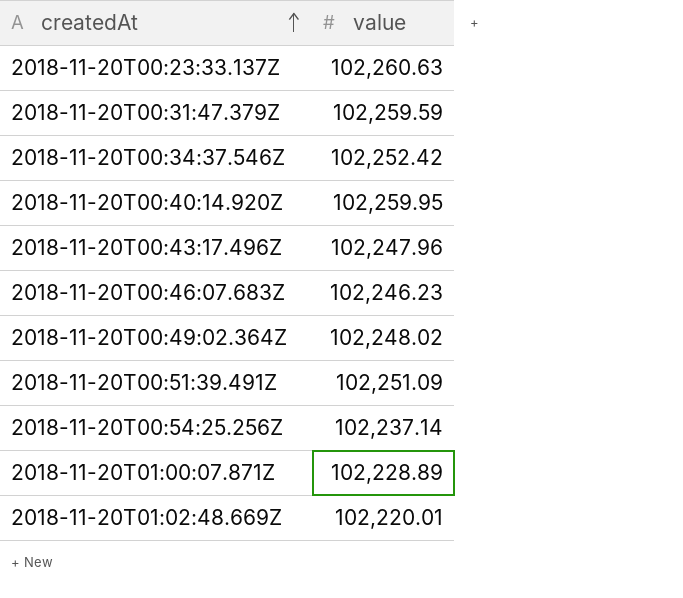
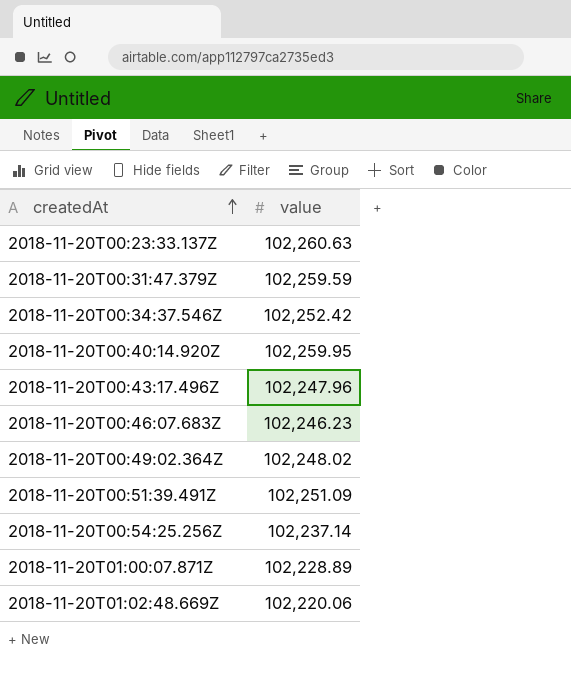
2018-11-20T01:02:48.669Z | value: 102,220.01 -> 102,220.06

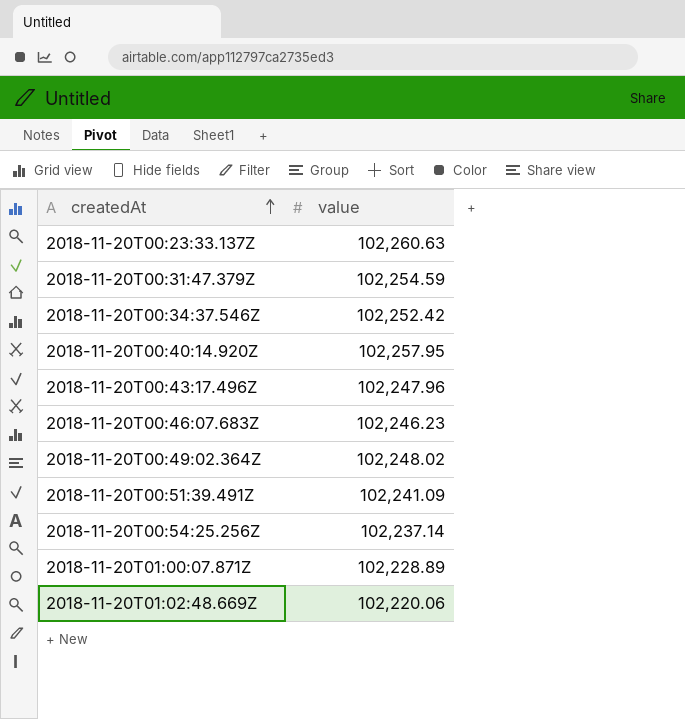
2018-11-20T00:31:47.379Z | value: 102,259.59 -> 102,254.59
2018-11-20T00:40:14.920Z | value: 102,259.95 -> 102,257.95
2018-11-20T00:51:39.491Z | value: 102,251.09 -> 102,241.09

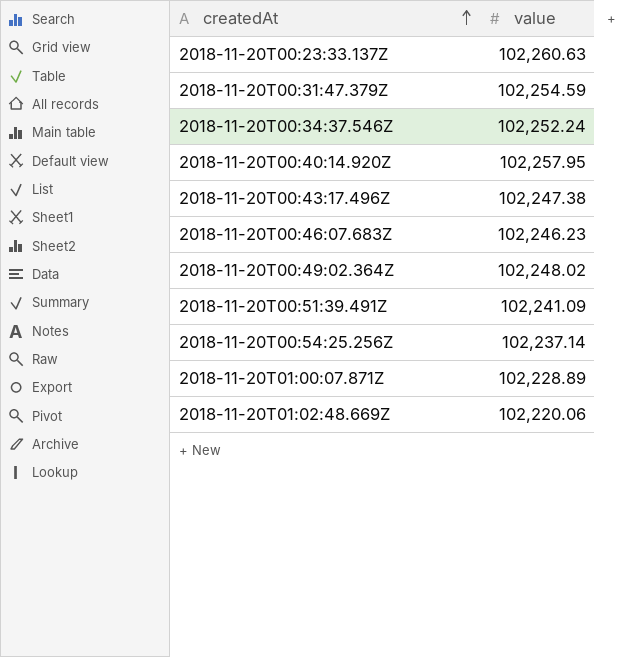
2018-11-20T00:34:37.546Z | value: 102,252.42 -> 102,252.24
2018-11-20T00:43:17.496Z | value: 102,247.96 -> 102,247.38

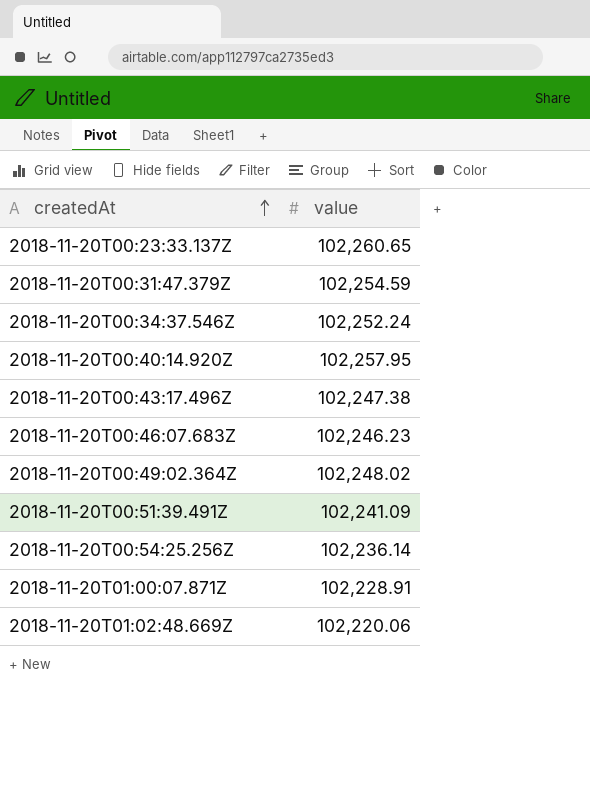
2018-11-20T00:23:33.137Z | value: 102,260.63 -> 102,260.65
2018-11-20T00:54:25.256Z | value: 102,237.14 -> 102,236.14
2018-11-20T01:00:07.871Z | value: 102,228.89 -> 102,228.91

